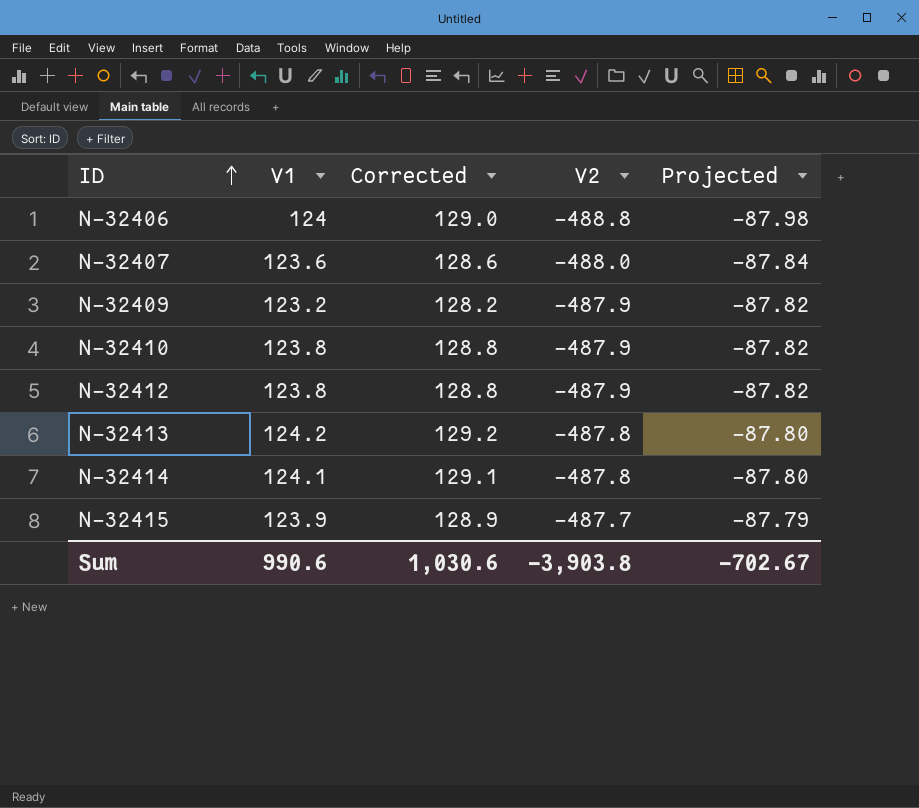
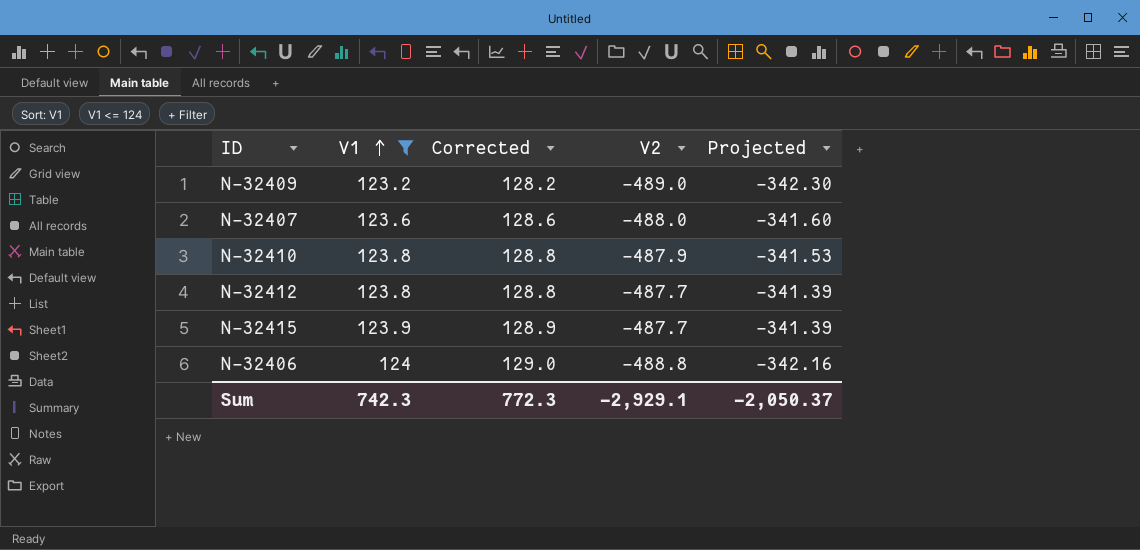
filter: none -> V1 <= 124
row order: ID ascending -> V1 ascending
column Projected | formula: [V2] * 0.18 -> [V2] * 0.7
N-32409 | V2: -487.9 -> -489.0
N-32412 | V2: -487.9 -> -487.7
Sum | V1: 990.6 -> 742.3
Sum | Corrected: 1,030.6 -> 772.3
Sum | V2: -3,903.8 -> -2,929.1
Sum | Projected: -702.67 -> -2,050.37

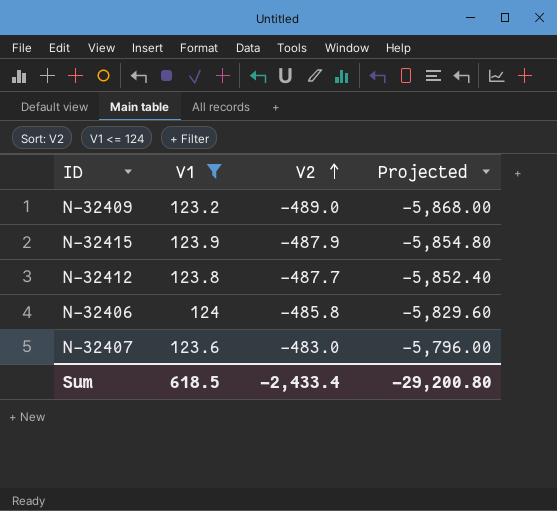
row order: V1 ascending -> V2 ascending
column Corrected | formula: [V1] + 5 -> none
column Projected | formula: [V2] * 0.7 -> [V2] * 12
row N-32410: 123.8 | 128.8 | -487.9 | -341.53 -> none
N-32415 | V2: -487.7 -> -487.9
N-32406 | V2: -488.8 -> -485.8
N-32407 | V2: -488.0 -> -483.0
Sum | V1: 742.3 -> 618.5
Sum | V2: -2,929.1 -> -2,433.4
Sum | Projected: -2,050.37 -> -29,200.80

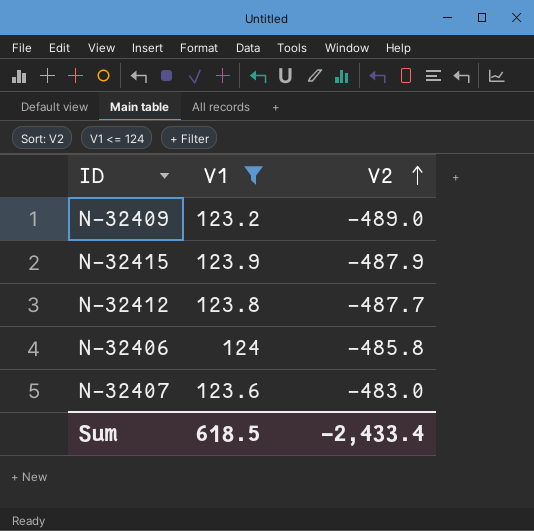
column Projected | formula: [V2] * 12 -> none

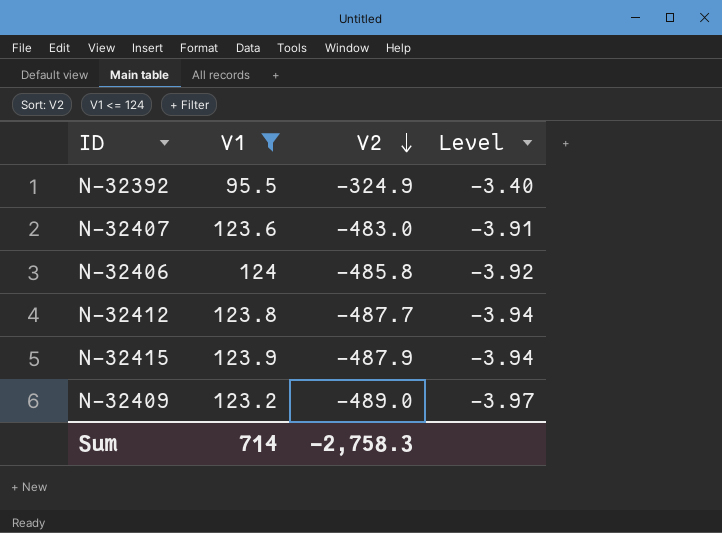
row order: V2 ascending -> V2 descending
column Level | formula: none -> [V2] / [V1]
row N-32392: none -> 95.5 | -324.9 | -3.40
Sum | V1: 618.5 -> 714
Sum | V2: -2,433.4 -> -2,758.3

